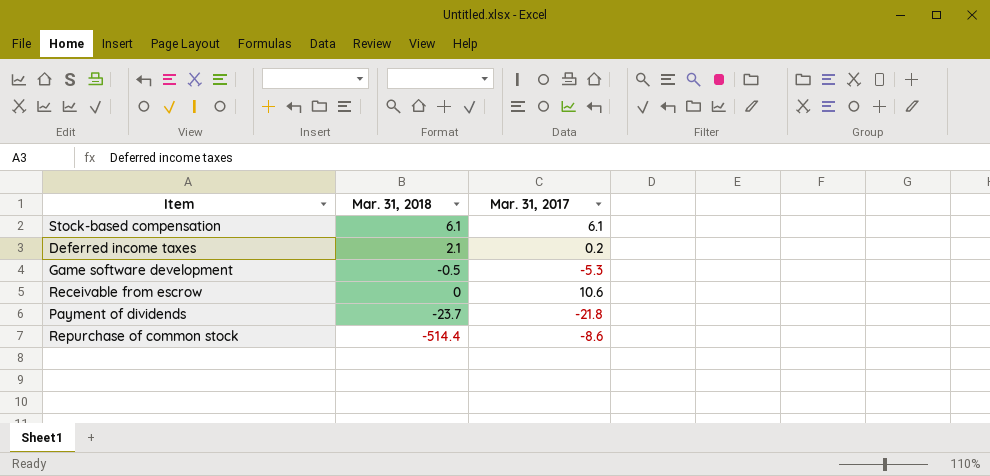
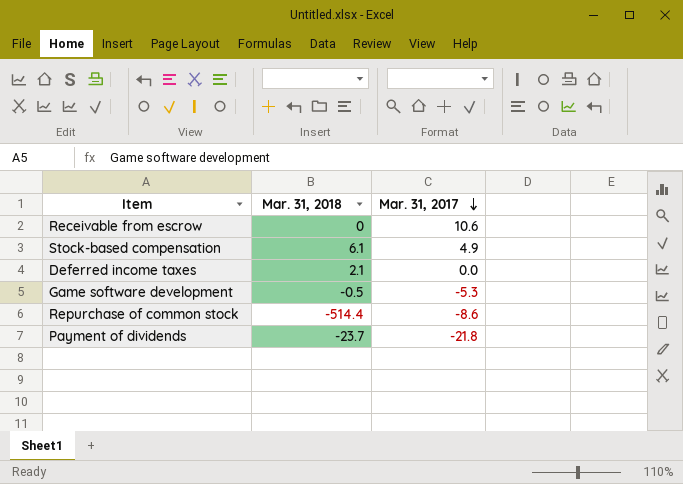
row order: none -> Mar. 31, 2017 descending
Stock-based compensation | Mar. 31, 2017: 6.1 -> 4.9
Deferred income taxes | Mar. 31, 2017: 0.2 -> 0.0

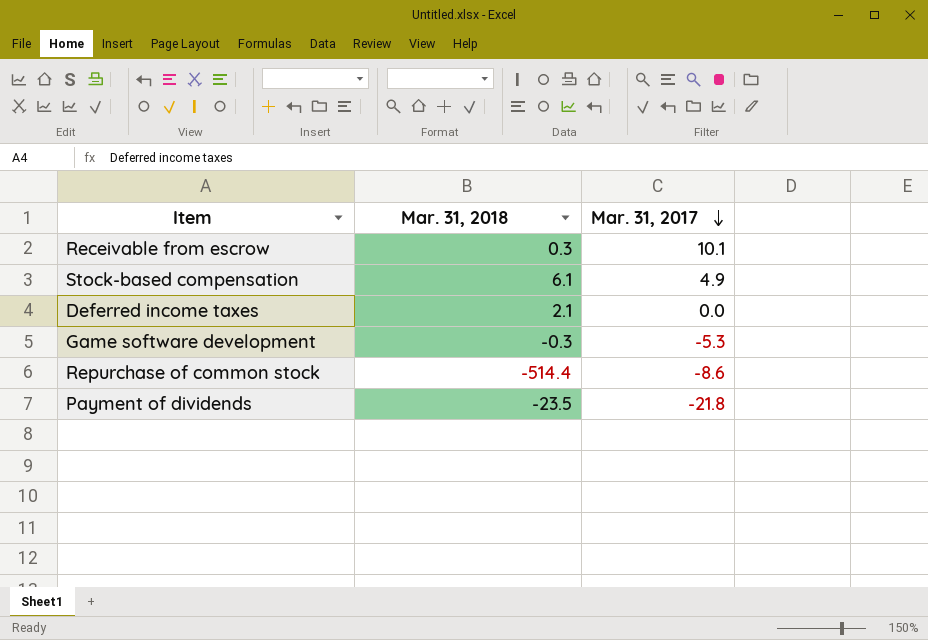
Receivable from escrow | Mar. 31, 2018: 0 -> 0.3
Receivable from escrow | Mar. 31, 2017: 10.6 -> 10.1
Game software development | Mar. 31, 2018: -0.5 -> -0.3
Payment of dividends | Mar. 31, 2018: -23.7 -> -23.5

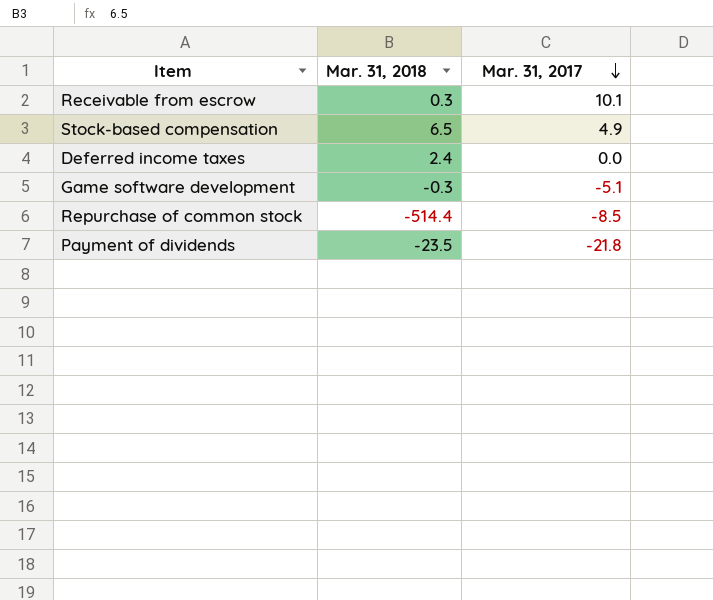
Stock-based compensation | Mar. 31, 2018: 6.1 -> 6.5
Deferred income taxes | Mar. 31, 2018: 2.1 -> 2.4
Game software development | Mar. 31, 2017: -5.3 -> -5.1
Repurchase of common stock | Mar. 31, 2017: -8.6 -> -8.5

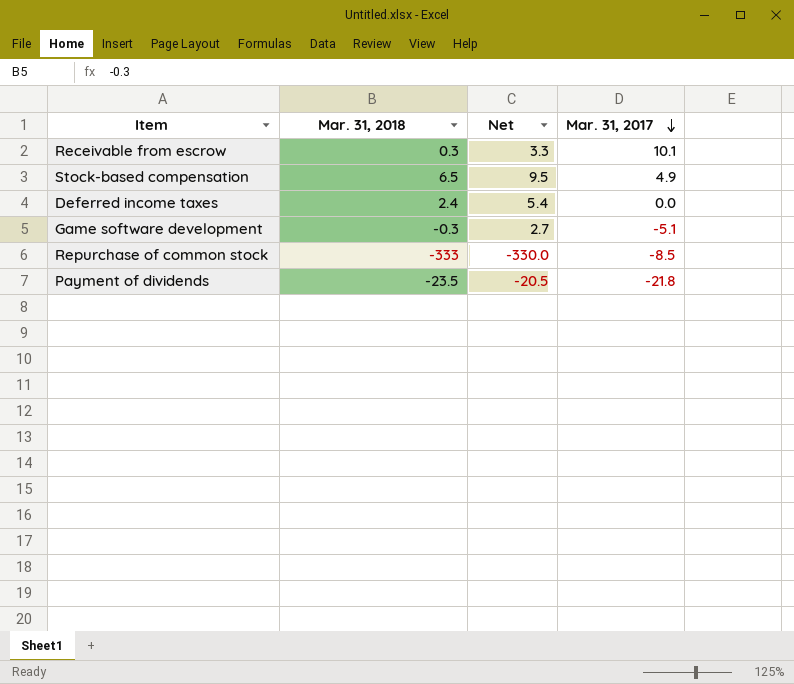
column Net | formula: none -> [Mar. 31, 2018] + 3
Repurchase of common stock | Mar. 31, 2018: -514.4 -> -333

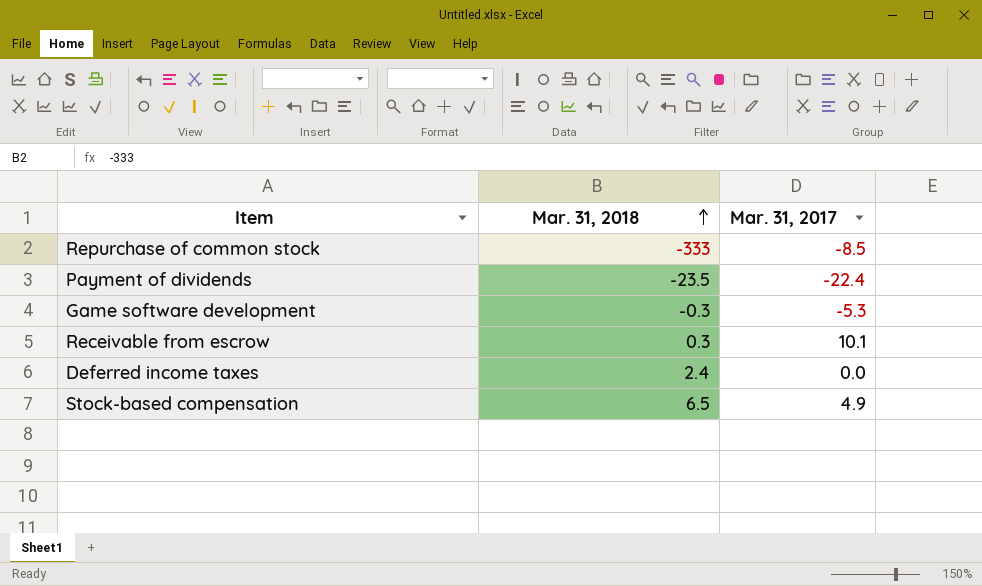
row order: Mar. 31, 2017 descending -> Mar. 31, 2018 ascending
column Net | formula: [Mar. 31, 2018] + 3 -> none
Payment of dividends | Mar. 31, 2017: -21.8 -> -22.4
Game software development | Mar. 31, 2017: -5.1 -> -5.3

